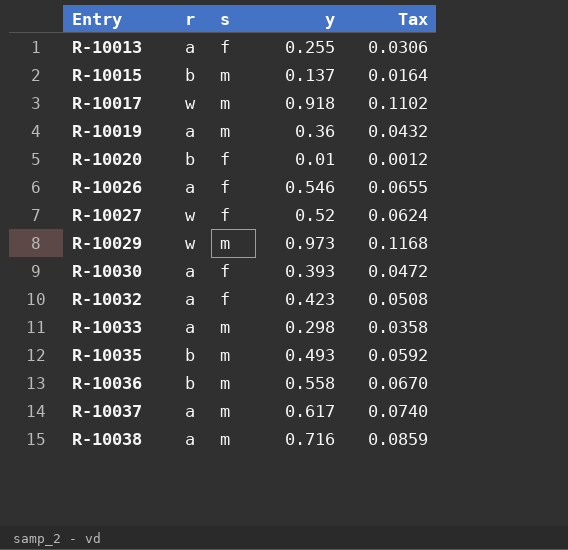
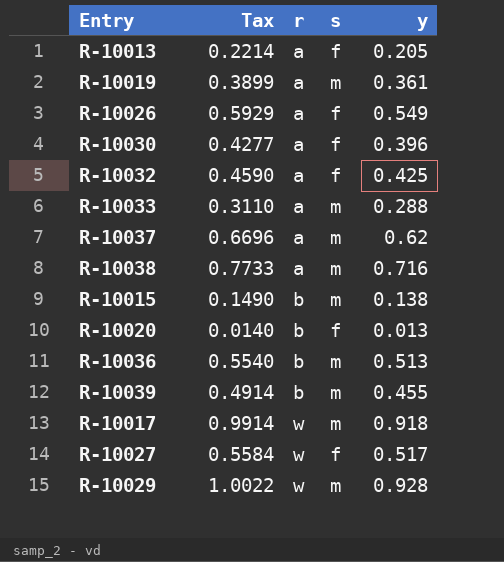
row order: Entry ascending -> r ascending
column Tax | formula: [y] * 0.12 -> [y] * 1.08
column Tax | position: 5 -> 2
row R-10035: b | m | 0.493 | 0.0592 -> none
R-10013 | y: 0.255 -> 0.205
R-10019 | y: 0.36 -> 0.361
R-10026 | y: 0.546 -> 0.549
R-10030 | y: 0.393 -> 0.396
R-10032 | y: 0.423 -> 0.425
R-10033 | y: 0.298 -> 0.288
R-10037 | y: 0.617 -> 0.62
R-10015 | y: 0.137 -> 0.138
R-10020 | y: 0.01 -> 0.013
R-10036 | y: 0.558 -> 0.513
row R-10039: none -> 0.4914 | b | m | 0.455
R-10027 | y: 0.52 -> 0.517
R-10029 | y: 0.973 -> 0.928

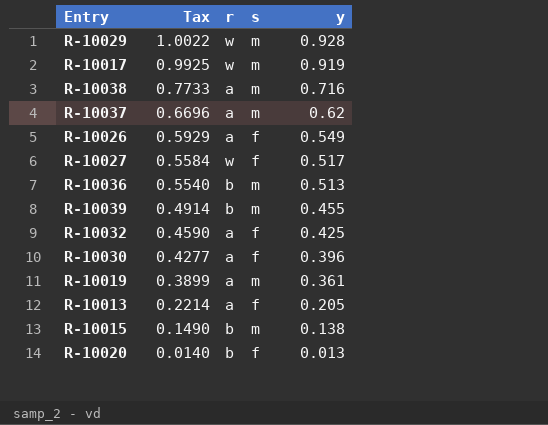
row order: r ascending -> Tax descending
row R-10033: 0.3110 | a | m | 0.288 -> none
R-10017 | Tax: 0.9914 -> 0.9925
R-10017 | y: 0.918 -> 0.919

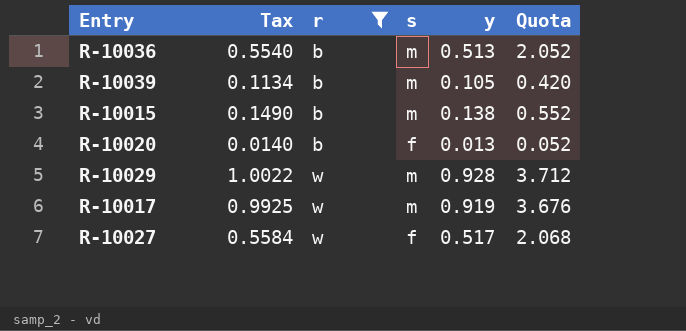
filter: none -> r != a
row order: Tax descending -> r ascending
column Quota | formula: none -> [y] * 4
R-10039 | Tax: 0.4914 -> 0.1134
R-10039 | y: 0.455 -> 0.105

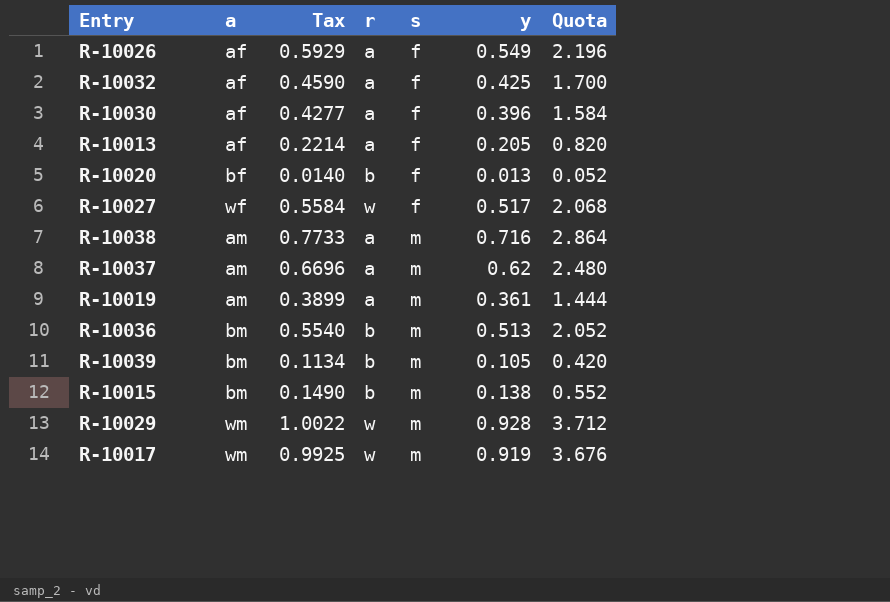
filter: r != a -> none
row order: r ascending -> s ascending
column a | position: none -> 2

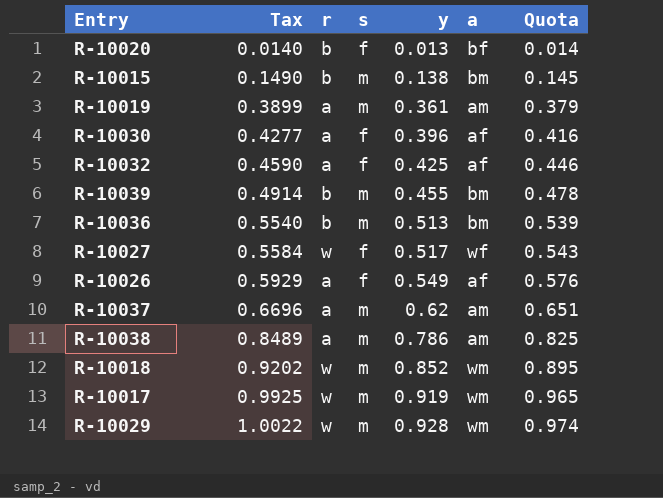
row order: s ascending -> Tax ascending
column a | position: 2 -> 6
column Quota | formula: [y] * 4 -> [y] * 1.05
row R-10013: af | 0.2214 | a | f | 0.205 | 0.820 -> none
R-10039 | Tax: 0.1134 -> 0.4914
R-10039 | y: 0.105 -> 0.455
R-10038 | Tax: 0.7733 -> 0.8489
R-10038 | y: 0.716 -> 0.786
row R-10018: none -> 0.9202 | w | m | 0.852 | wm | 0.895

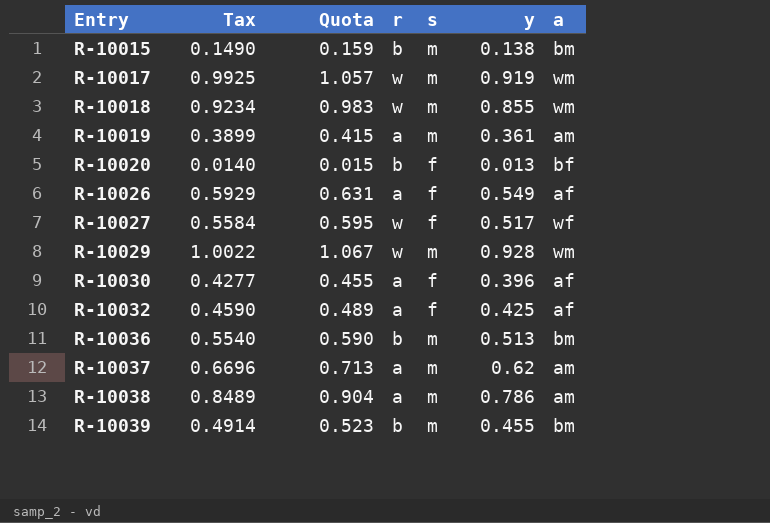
row order: Tax ascending -> Entry ascending
column Quota | formula: [y] * 1.05 -> [y] * 1.15
column Quota | position: 7 -> 3
R-10018 | Tax: 0.9202 -> 0.9234
R-10018 | y: 0.852 -> 0.855

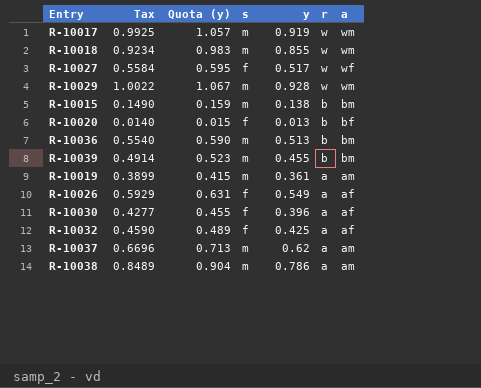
row order: Entry ascending -> r descending
column name: Quota -> Quota (y)
column r | position: 4 -> 6

